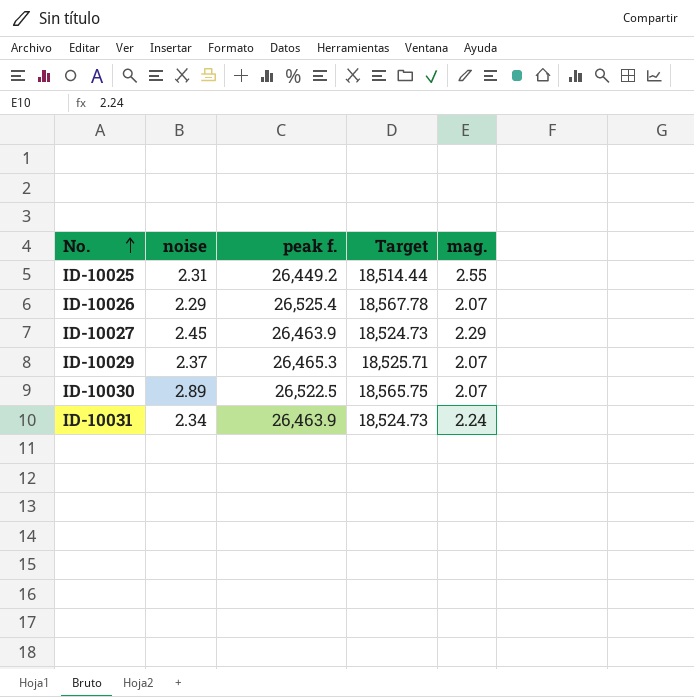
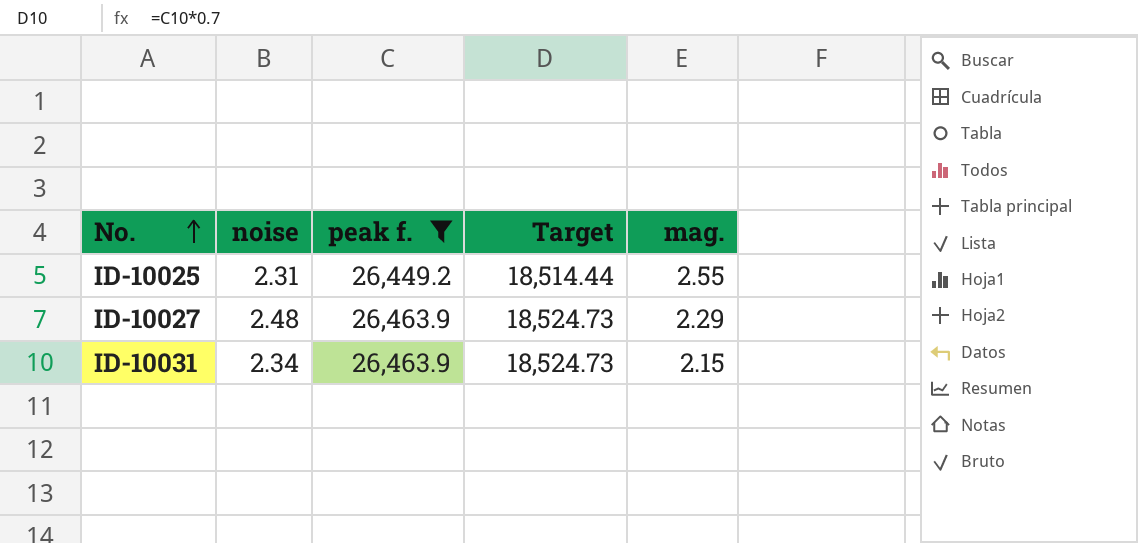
filter: none -> peak f. <= 26,463.9
ID-10027 | noise: 2.45 -> 2.48
ID-10031 | mag.: 2.24 -> 2.15

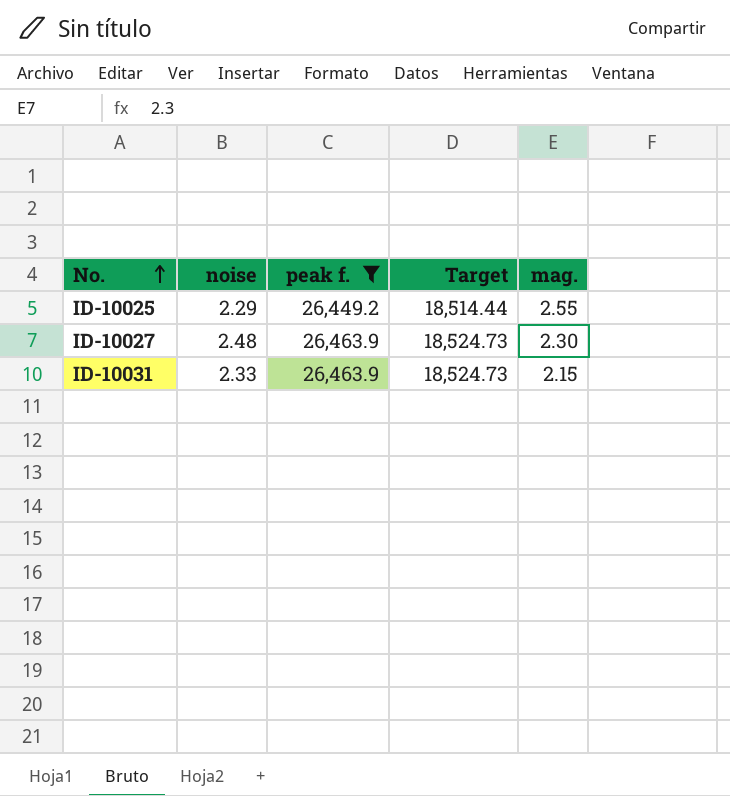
ID-10025 | noise: 2.31 -> 2.29
ID-10027 | mag.: 2.29 -> 2.30
ID-10031 | noise: 2.34 -> 2.33

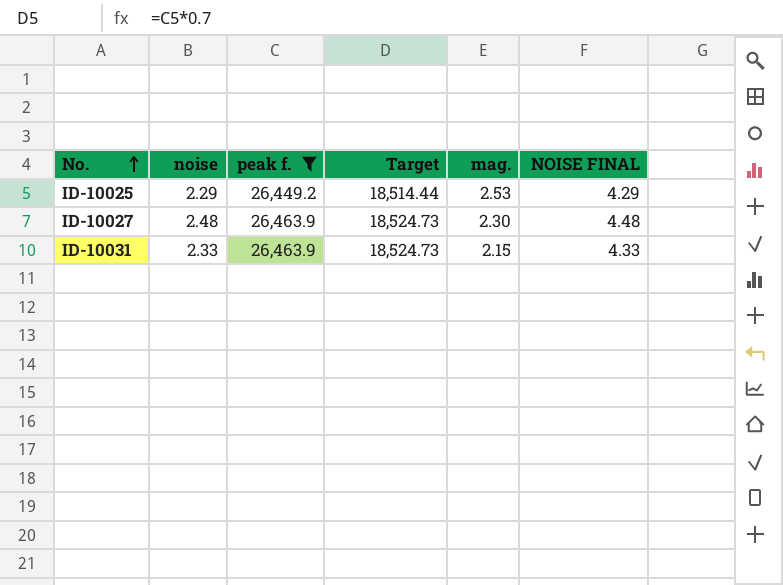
column NOISE FINAL | formula: none -> [noise] + 2
ID-10025 | mag.: 2.55 -> 2.53

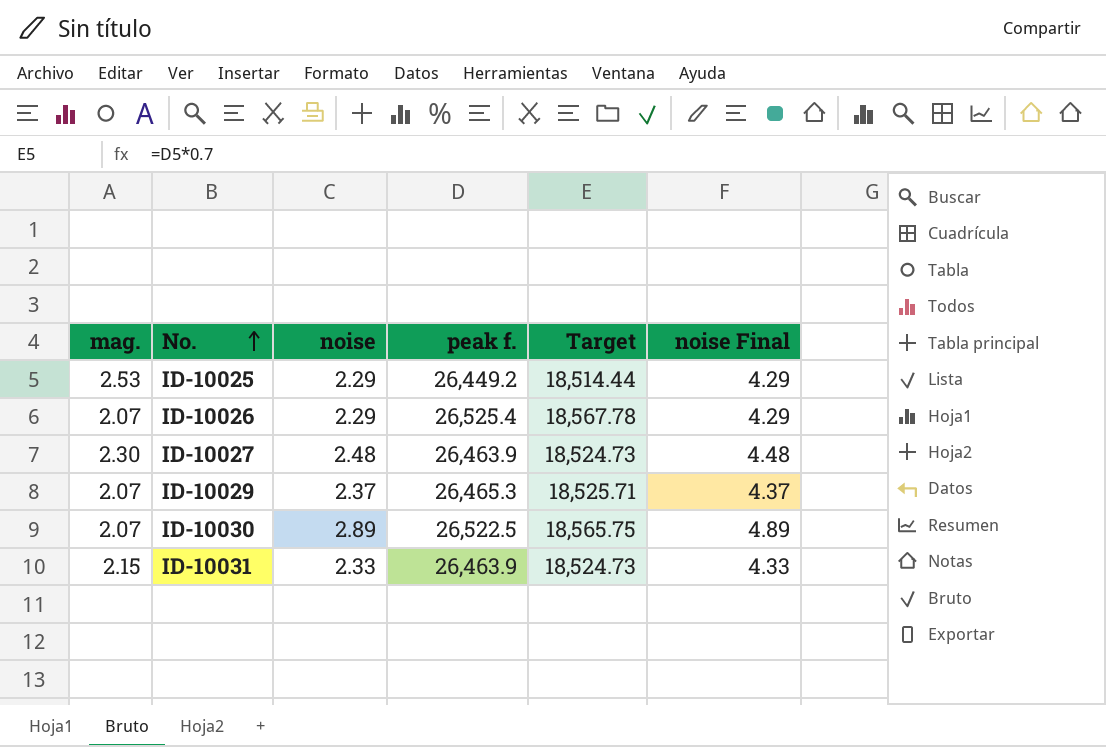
filter: peak f. <= 26,463.9 -> none
column mag. | position: 5 -> 1
column name: NOISE FINAL -> noise Final

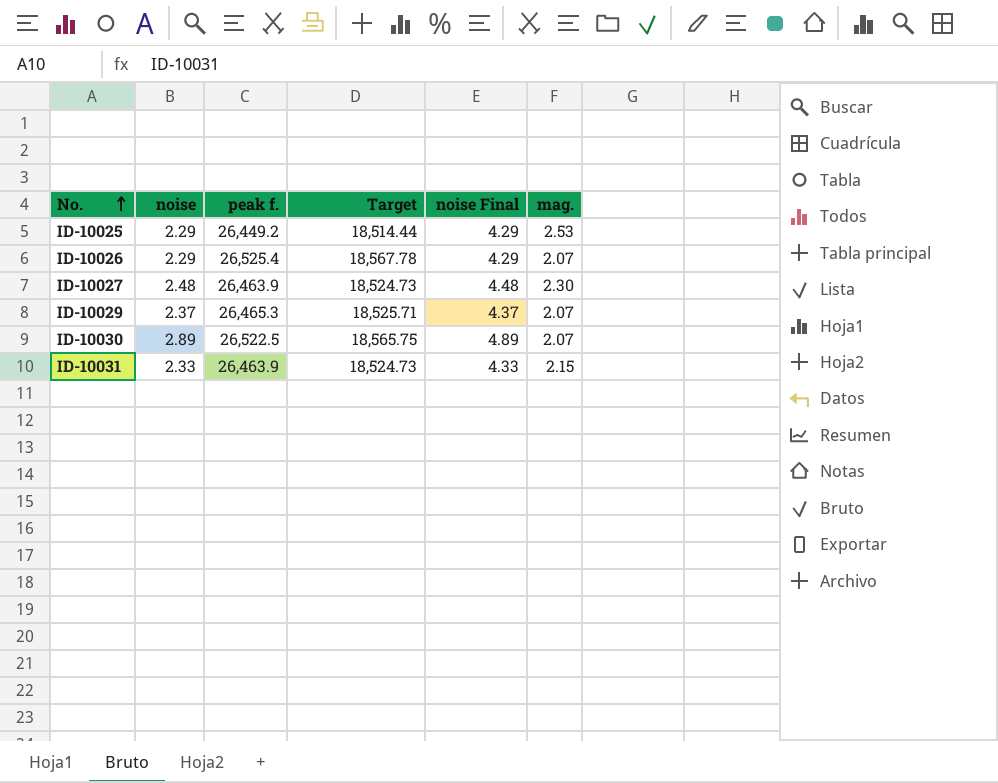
column mag. | position: 1 -> 6

